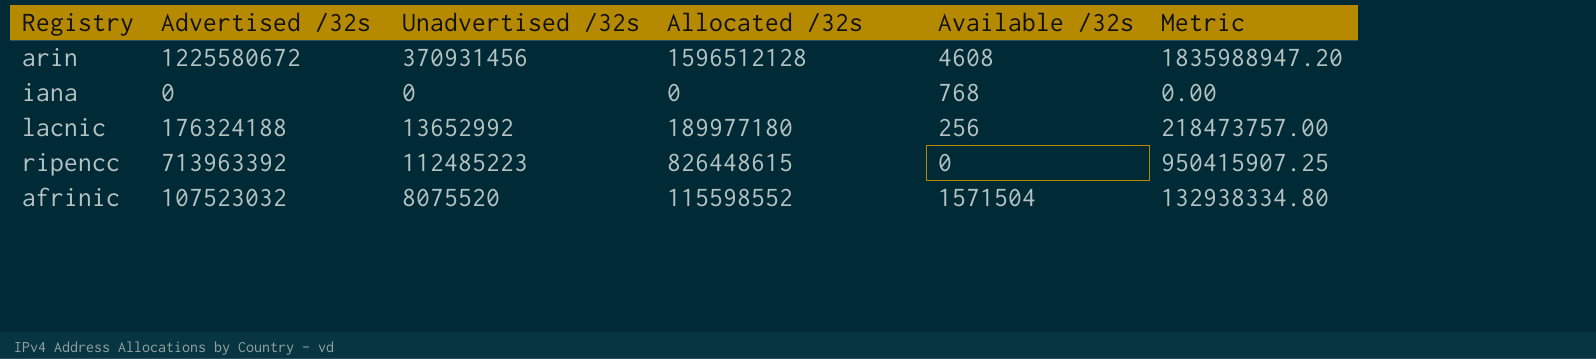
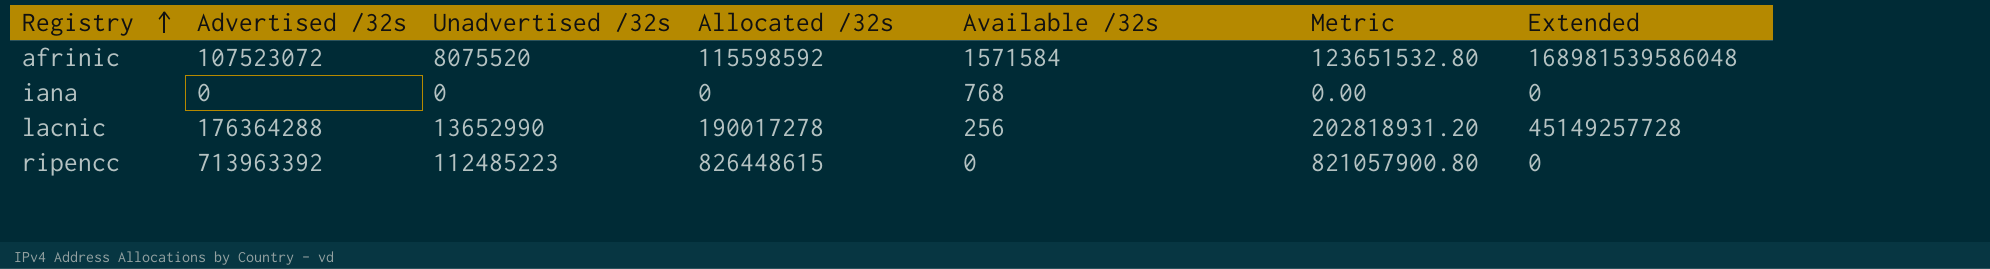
row order: none -> Registry ascending
column Metric | formula: [Allocated /32s] * 1.15 -> [Advertised /32s] * 1.15
column Extended | formula: none -> [Advertised /32s] * [Available /32s]
row arin: 1225580672 | 370931456 | 1596512128 | 4608 | 1835988947.20 -> none
afrinic | Advertised /32s: 107523032 -> 107523072
afrinic | Allocated /32s: 115598552 -> 115598592
afrinic | Available /32s: 1571504 -> 1571584
lacnic | Advertised /32s: 176324188 -> 176364288
lacnic | Unadvertised /32s: 13652992 -> 13652990
lacnic | Allocated /32s: 189977180 -> 190017278

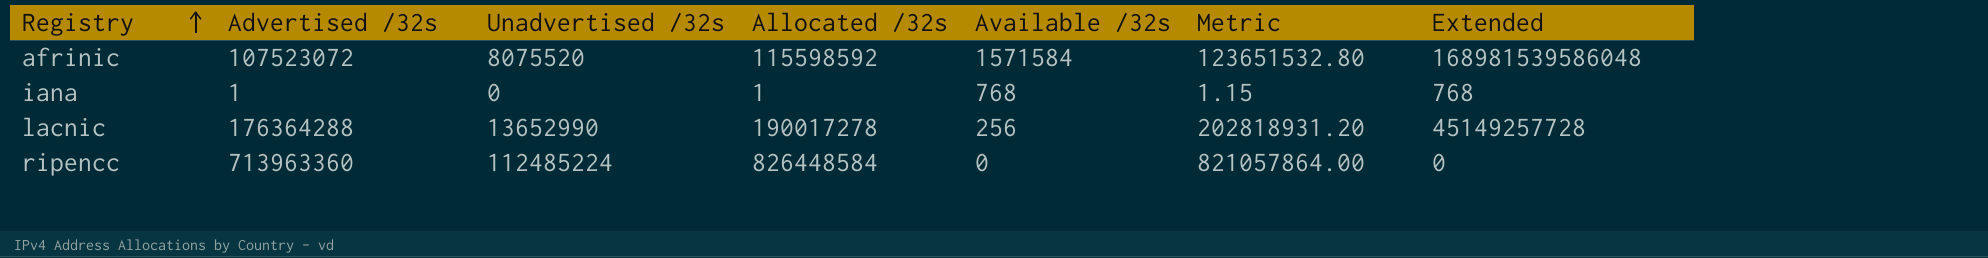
iana | Advertised /32s: 0 -> 1
iana | Allocated /32s: 0 -> 1
iana | Metric: 0.00 -> 1.15
iana | Extended: 0 -> 768
ripencc | Advertised /32s: 713963392 -> 713963360
ripencc | Unadvertised /32s: 112485223 -> 112485224
ripencc | Allocated /32s: 826448615 -> 826448584
ripencc | Metric: 821057900.80 -> 821057864.00

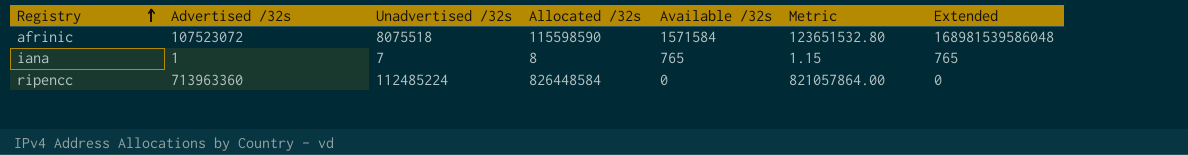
row lacnic: 176364288 | 13652990 | 190017278 | 256 | 202818931.20 | 45149257728 -> none
afrinic | Unadvertised /32s: 8075520 -> 8075518
afrinic | Allocated /32s: 115598592 -> 115598590
iana | Unadvertised /32s: 0 -> 7
iana | Allocated /32s: 1 -> 8
iana | Available /32s: 768 -> 765
iana | Extended: 768 -> 765

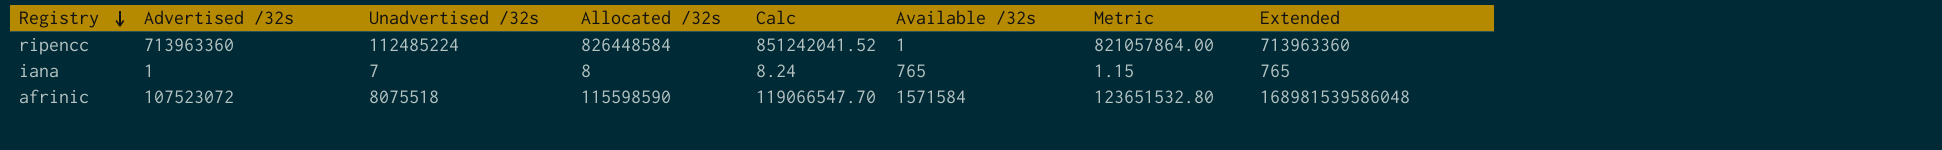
row order: Registry ascending -> Registry descending
column Calc | formula: none -> [Allocated /32s] * 1.03
ripencc | Available /32s: 0 -> 1
ripencc | Extended: 0 -> 713963360

